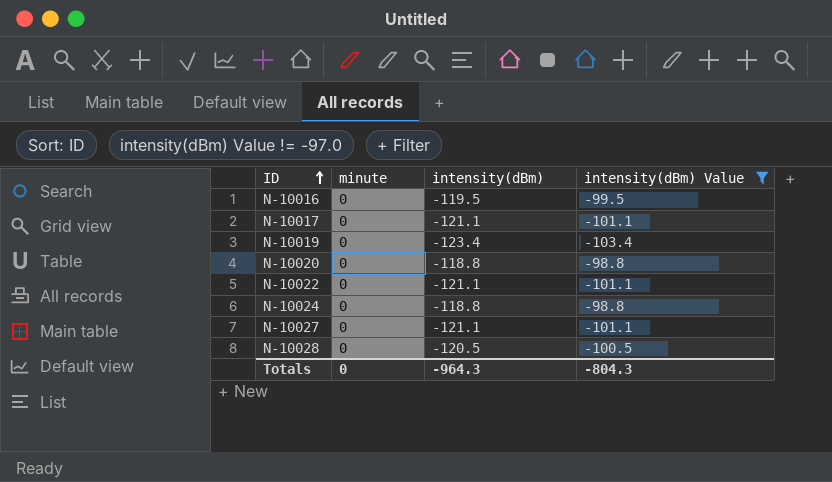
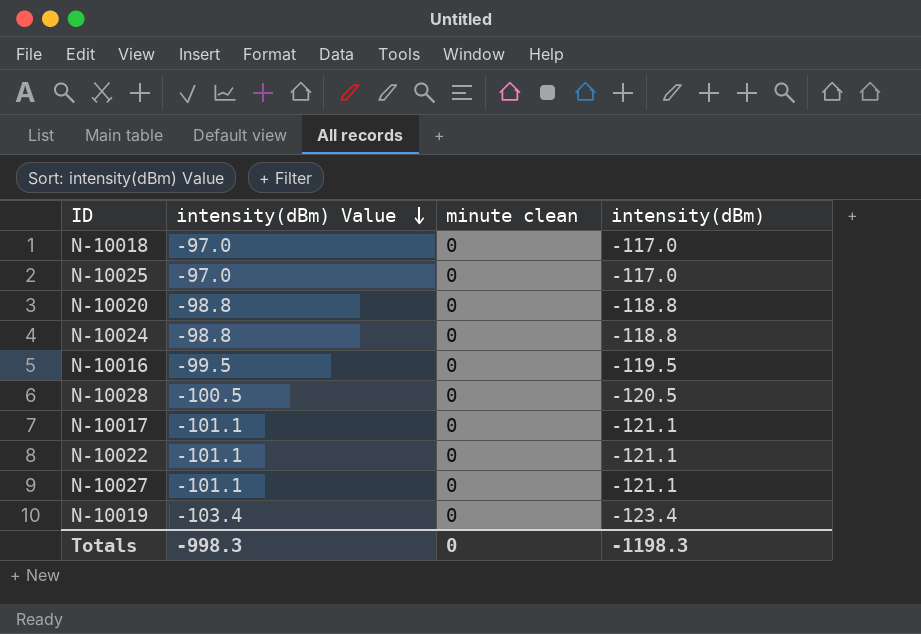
filter: intensity(dBm) Value != -97.0 -> none
row order: ID ascending -> intensity(dBm) Value descending
column intensity(dBm) Value | position: 4 -> 2
column name: minute -> minute clean
Totals | intensity(dBm) Value: -804.3 -> -998.3
Totals | intensity(dBm): -964.3 -> -1198.3

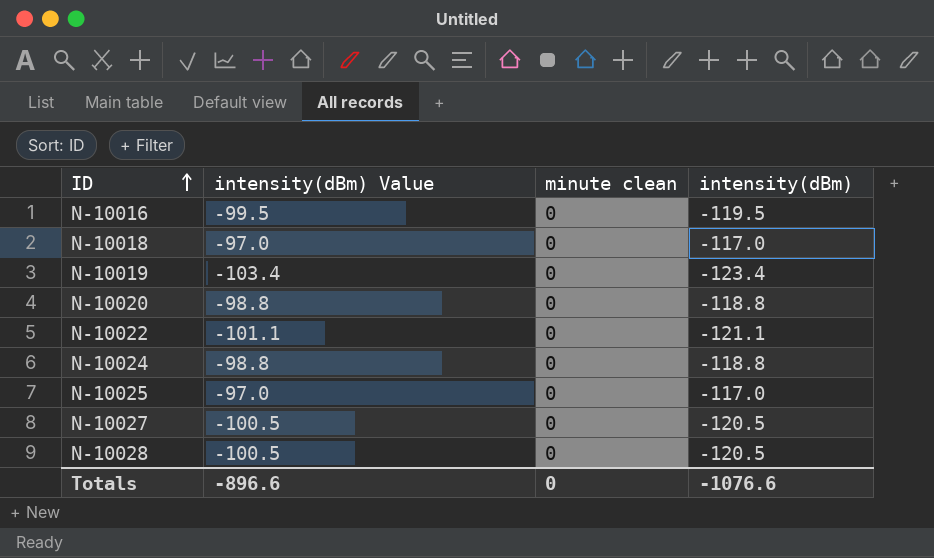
row order: intensity(dBm) Value descending -> ID ascending
row N-10017: -101.1 | 0 | -121.1 -> none
N-10027 | intensity(dBm) Value: -101.1 -> -100.5
N-10027 | intensity(dBm): -121.1 -> -120.5
Totals | intensity(dBm) Value: -998.3 -> -896.6
Totals | intensity(dBm): -1198.3 -> -1076.6

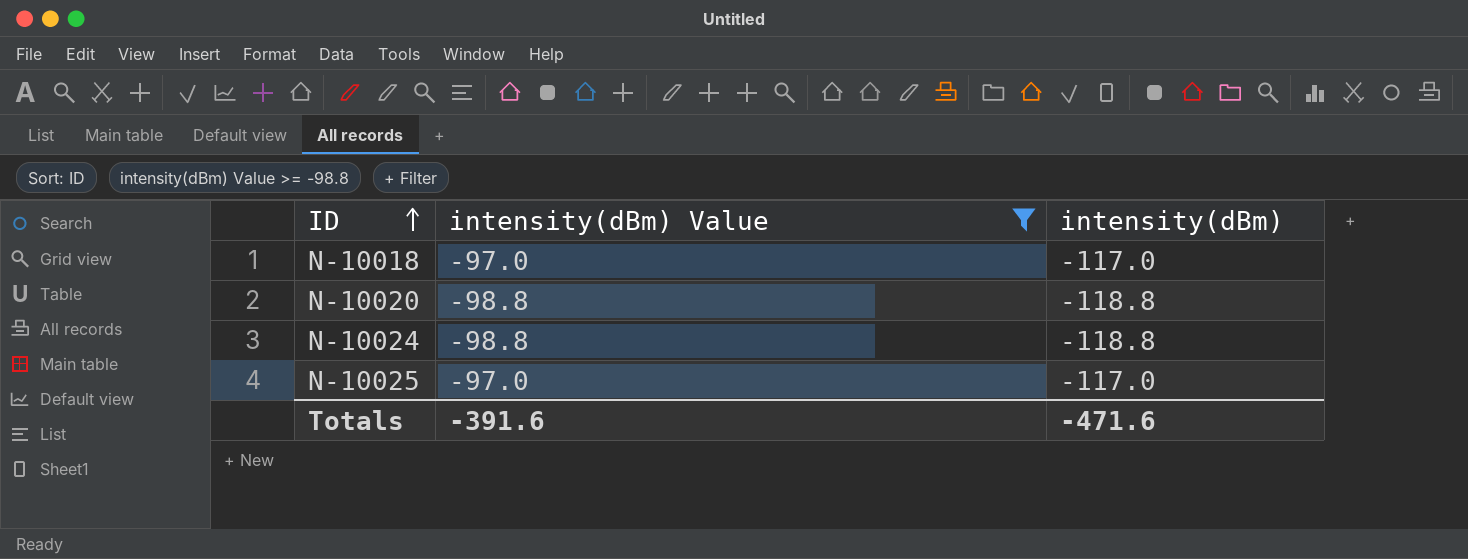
filter: none -> intensity(dBm) Value >= -98.8
column minute clean | position: 3 -> none
Totals | intensity(dBm) Value: -896.6 -> -391.6
Totals | intensity(dBm): -1076.6 -> -471.6

